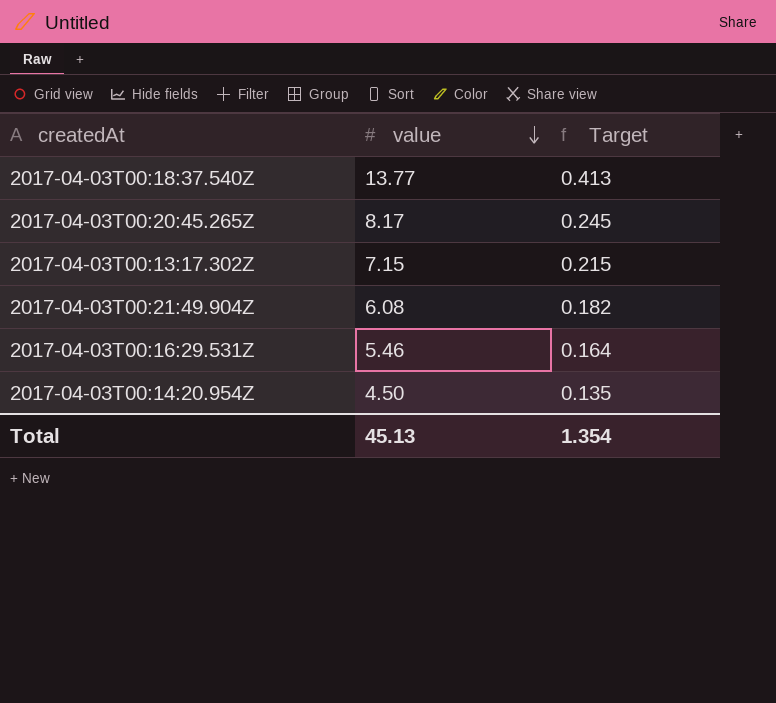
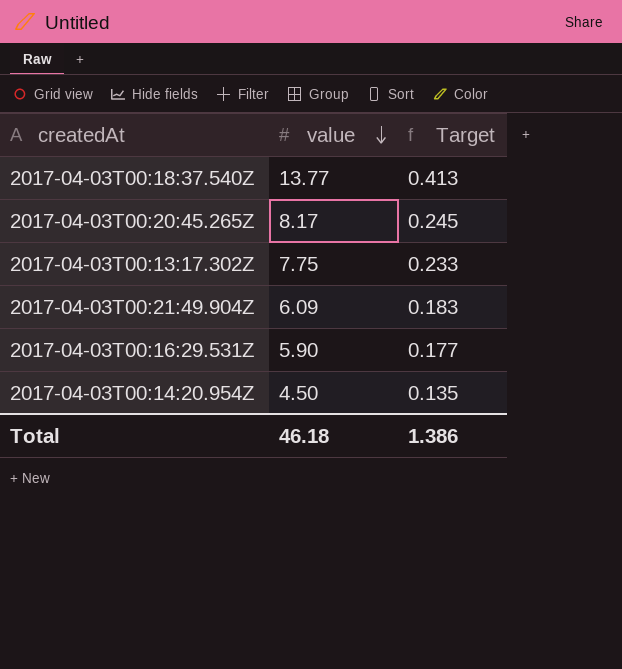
2017-04-03T00:13:17.302Z | value: 7.15 -> 7.75
2017-04-03T00:13:17.302Z | Target: 0.215 -> 0.233
2017-04-03T00:21:49.904Z | value: 6.08 -> 6.09
2017-04-03T00:21:49.904Z | Target: 0.182 -> 0.183
2017-04-03T00:16:29.531Z | value: 5.46 -> 5.90
2017-04-03T00:16:29.531Z | Target: 0.164 -> 0.177
Total | value: 45.13 -> 46.18
Total | Target: 1.354 -> 1.386

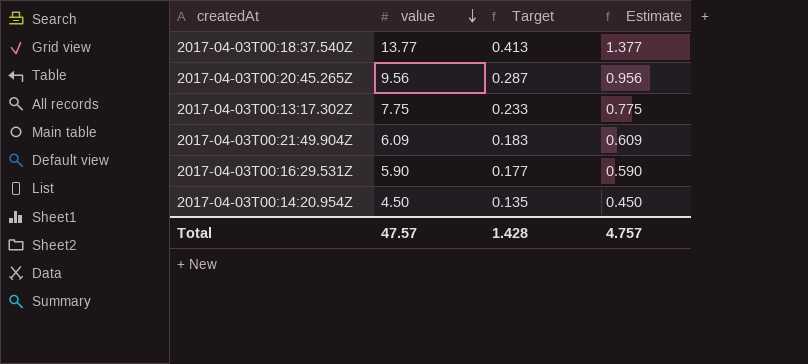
column Estimate | formula: none -> [value] * 0.1
2017-04-03T00:20:45.265Z | value: 8.17 -> 9.56
2017-04-03T00:20:45.265Z | Target: 0.245 -> 0.287
Total | value: 46.18 -> 47.57
Total | Target: 1.386 -> 1.428

